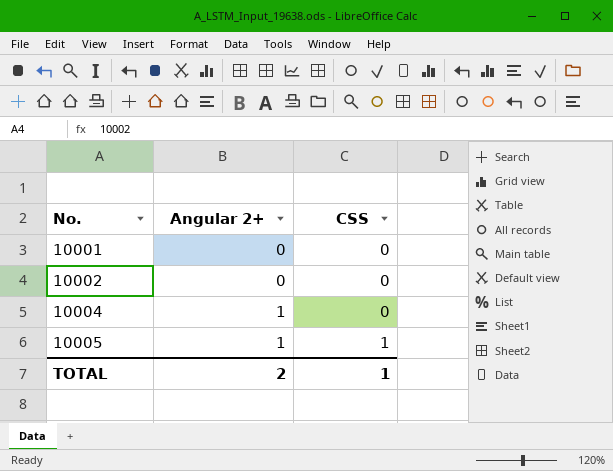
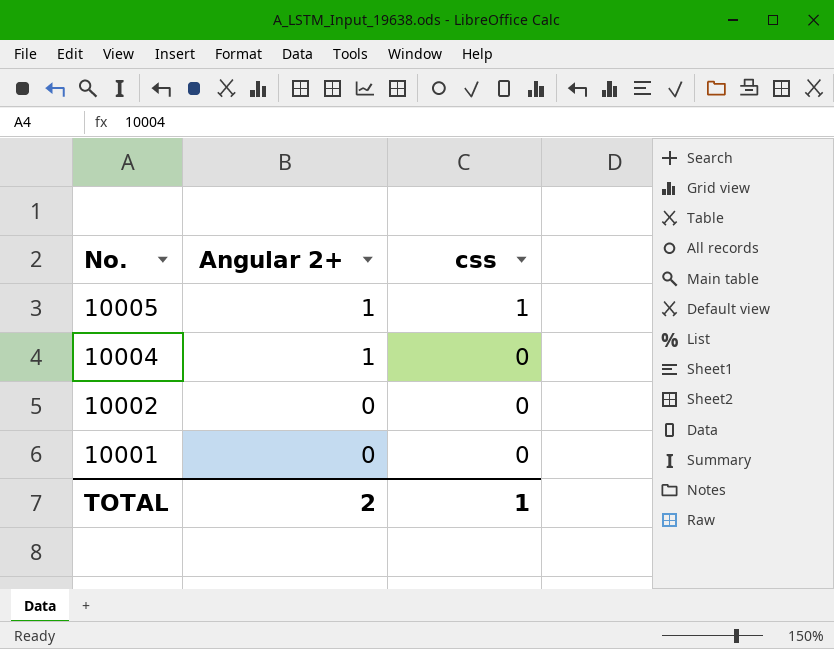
row order: No. ascending -> No. descending
column name: CSS -> css

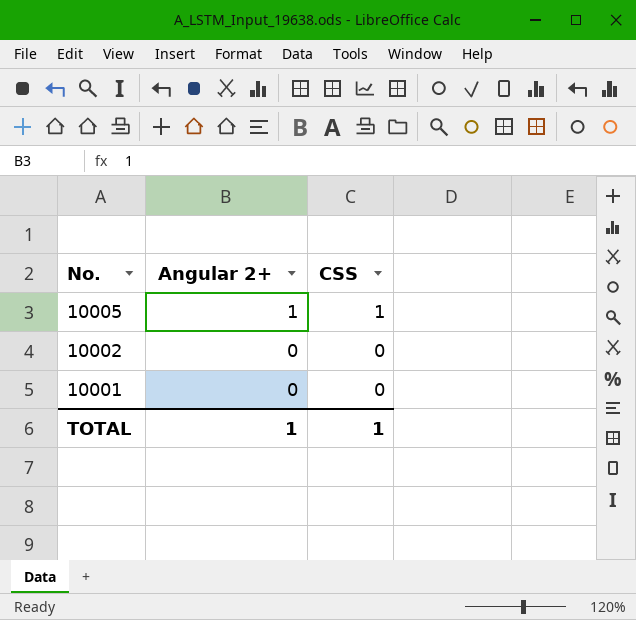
column name: css -> CSS
row 10004: 1 | 0 -> none
TOTAL | Angular 2+: 2 -> 1

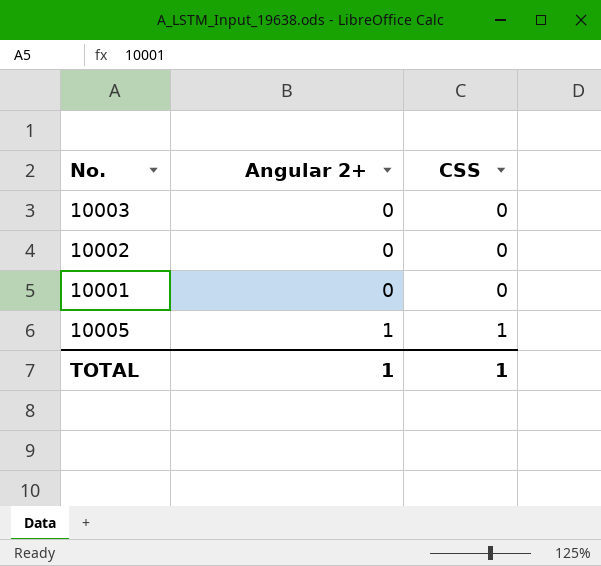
row order: No. descending -> Angular 2+ ascending
row 10003: none -> 0 | 0

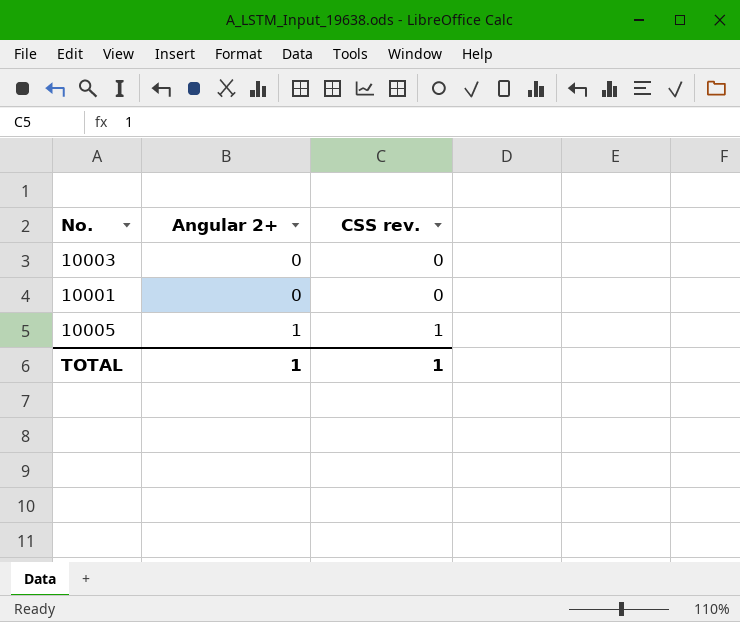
column name: CSS -> CSS rev.
row 10002: 0 | 0 -> none

